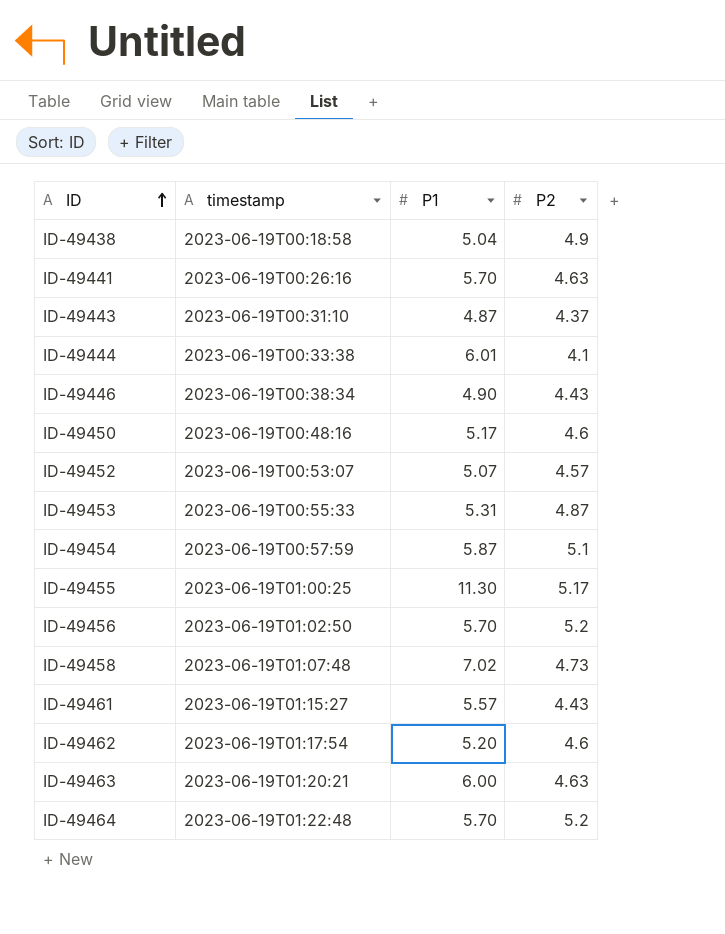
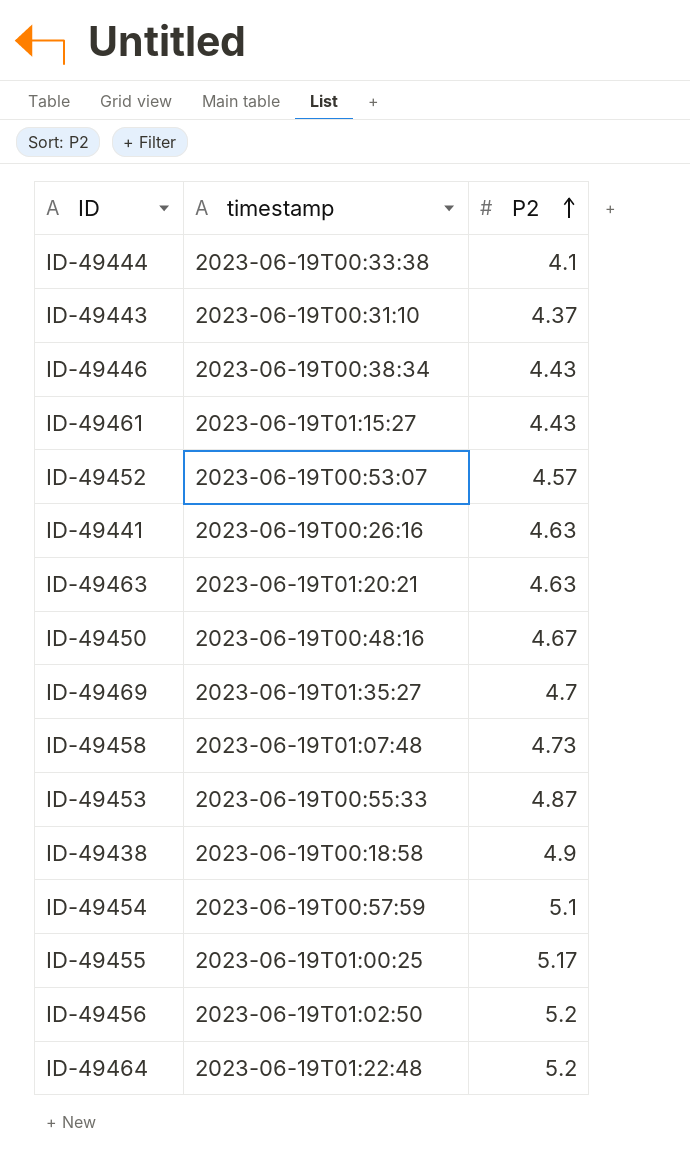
row order: ID ascending -> P2 ascending
column P1 | position: 3 -> none
row ID-49462: 2023-06-19T01:17:54 | 5.20 | 4.6 -> none
ID-49450 | P2: 4.6 -> 4.67
row ID-49469: none -> 2023-06-19T01:35:27 | 4.7

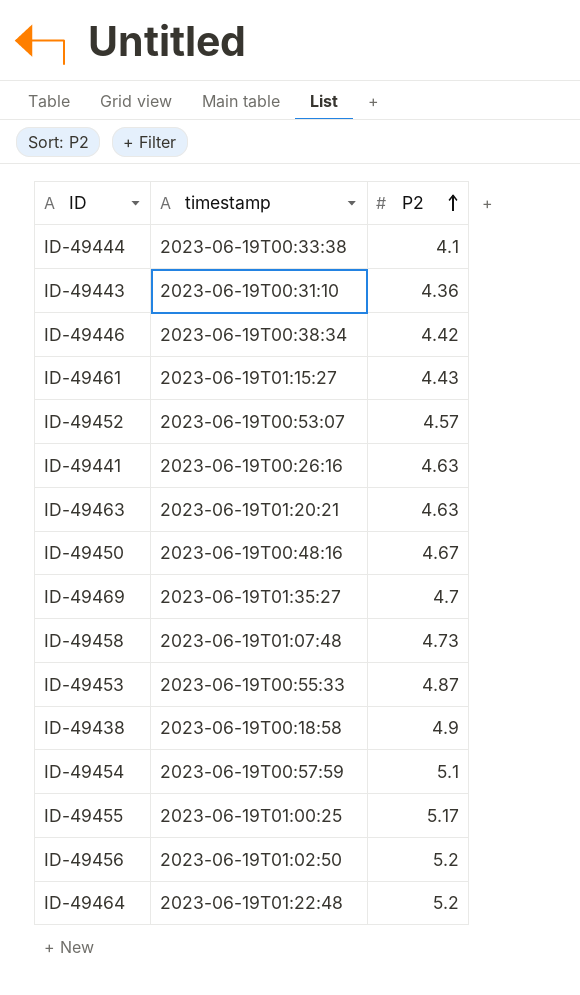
ID-49443 | P2: 4.37 -> 4.36
ID-49446 | P2: 4.43 -> 4.42

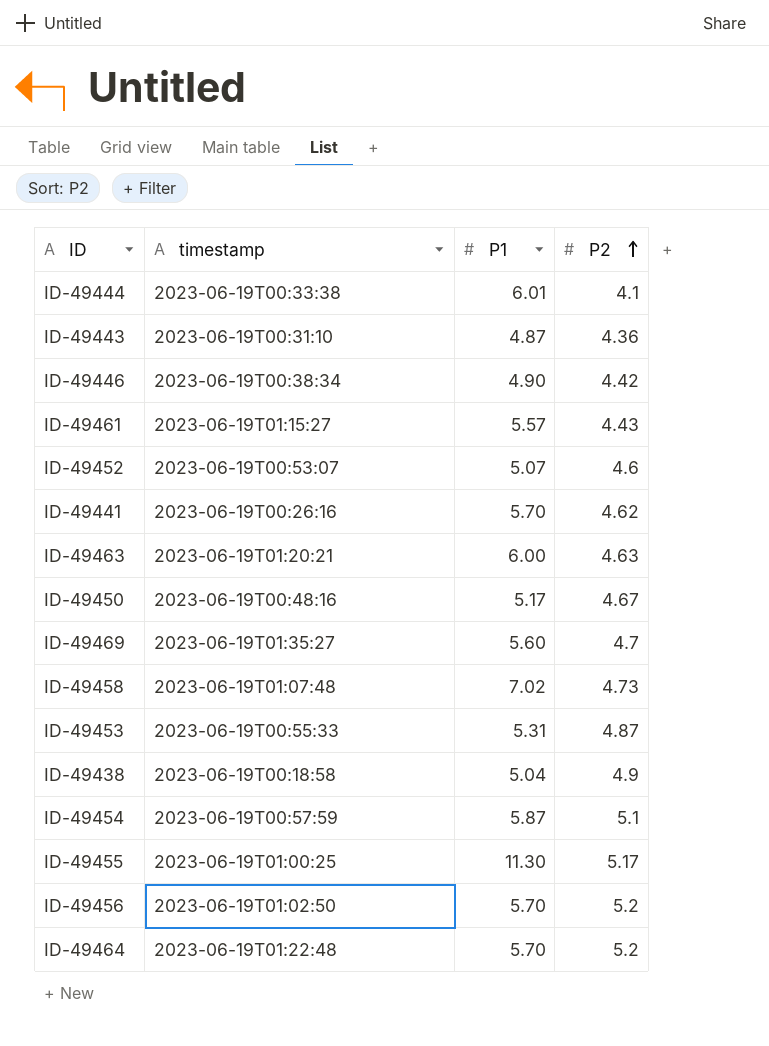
column P1 | position: none -> 3
ID-49452 | P2: 4.57 -> 4.6
ID-49441 | P2: 4.63 -> 4.62

